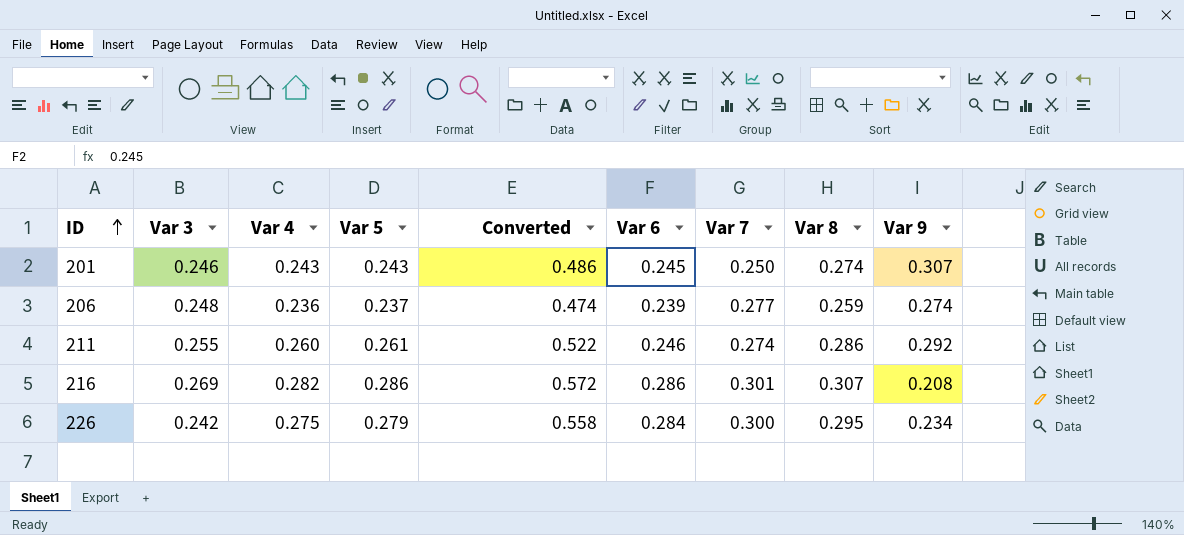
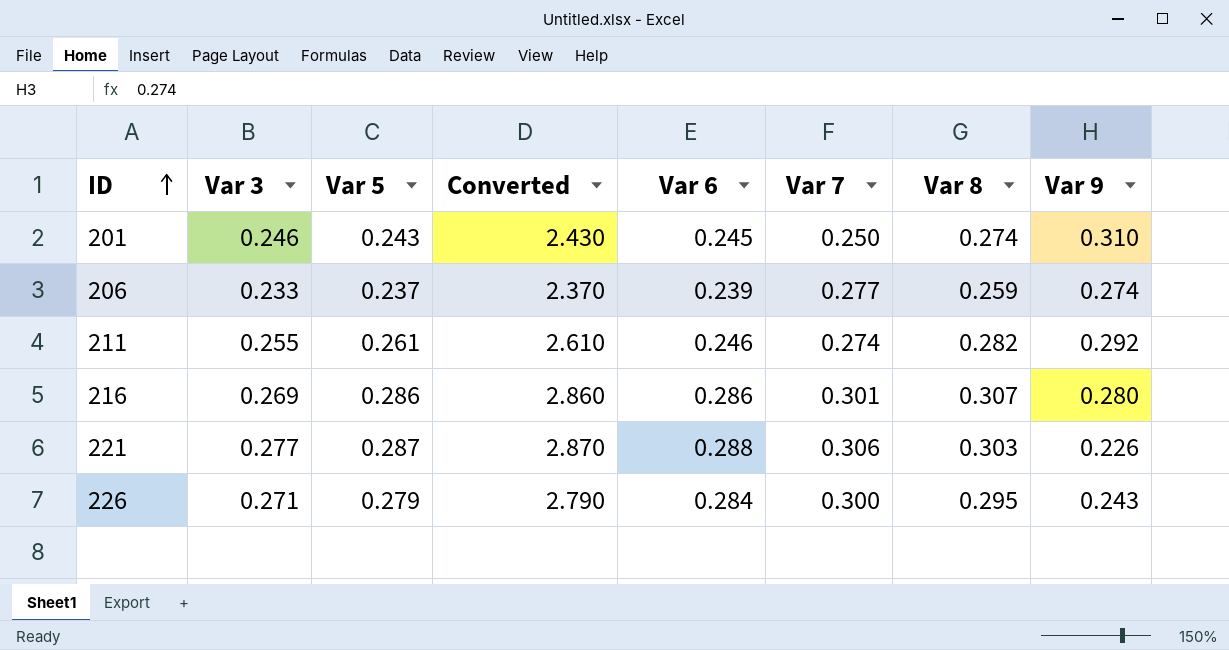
column Var 4 | position: 3 -> none
column Converted | formula: [Var 5] * 2 -> [Var 5] * 10
201 | Var 9: 0.307 -> 0.310
206 | Var 3: 0.248 -> 0.233
211 | Var 8: 0.286 -> 0.282
216 | Var 9: 0.208 -> 0.280
row 221: none -> 0.277 | 0.287 | 2.870 | 0.288 | 0.306 | 0.303 | 0.226
226 | Var 3: 0.242 -> 0.271
226 | Var 9: 0.234 -> 0.243

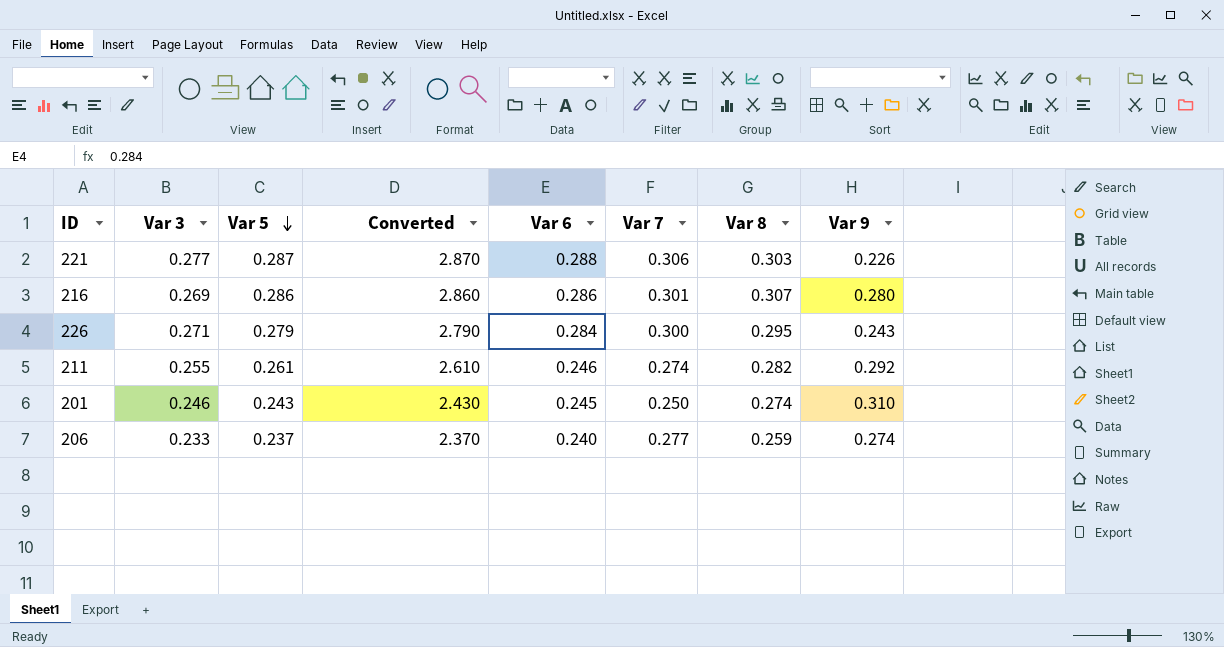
row order: ID ascending -> Var 5 descending
206 | Var 6: 0.239 -> 0.240

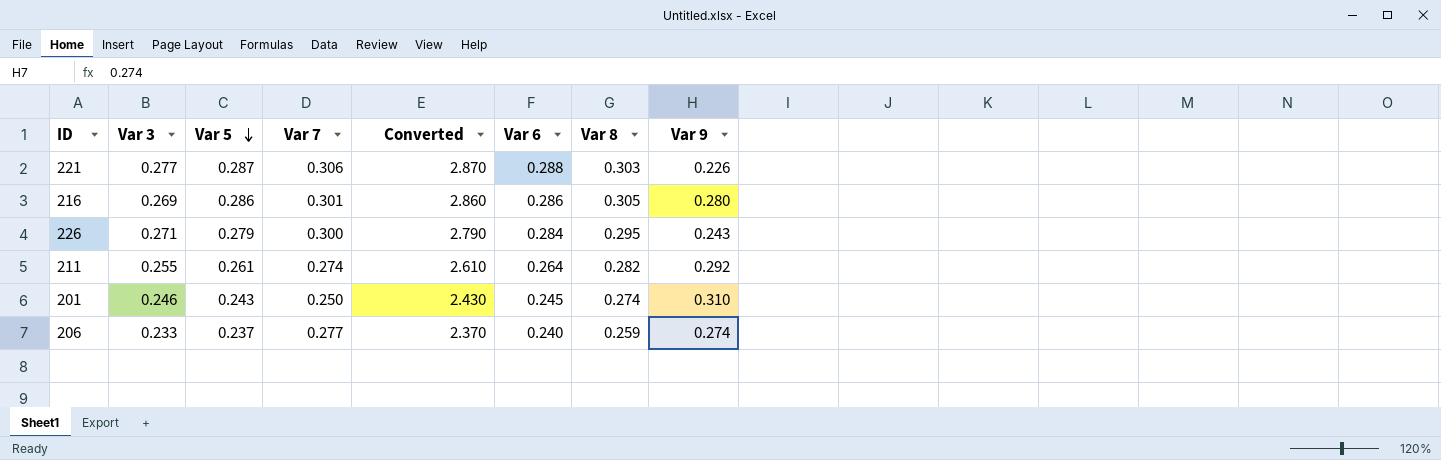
column Var 7 | position: 6 -> 4
216 | Var 8: 0.307 -> 0.305
211 | Var 6: 0.246 -> 0.264

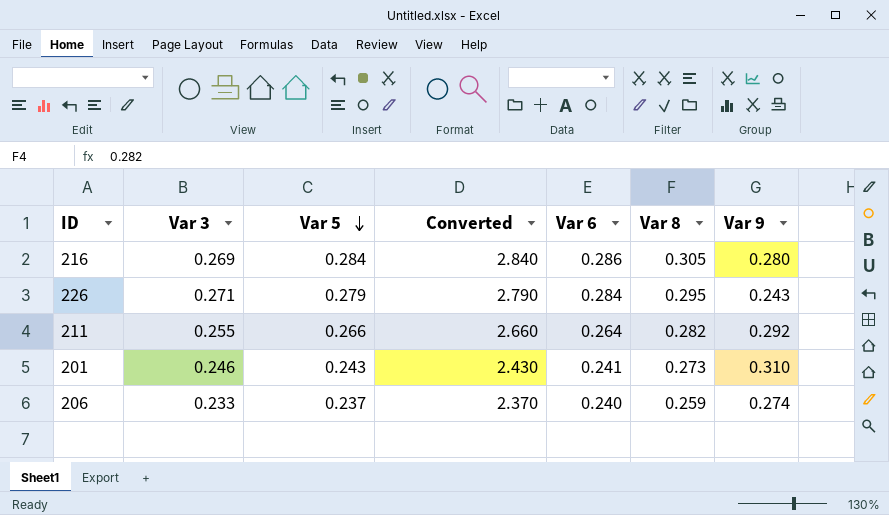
column Var 7 | position: 4 -> none
row 221: 0.277 | 0.287 | 0.306 | 2.870 | 0.288 | 0.303 | 0.226 -> none
216 | Var 5: 0.286 -> 0.284
216 | Converted: 2.860 -> 2.840
211 | Var 5: 0.261 -> 0.266
211 | Converted: 2.610 -> 2.660
201 | Var 6: 0.245 -> 0.241
201 | Var 8: 0.274 -> 0.273

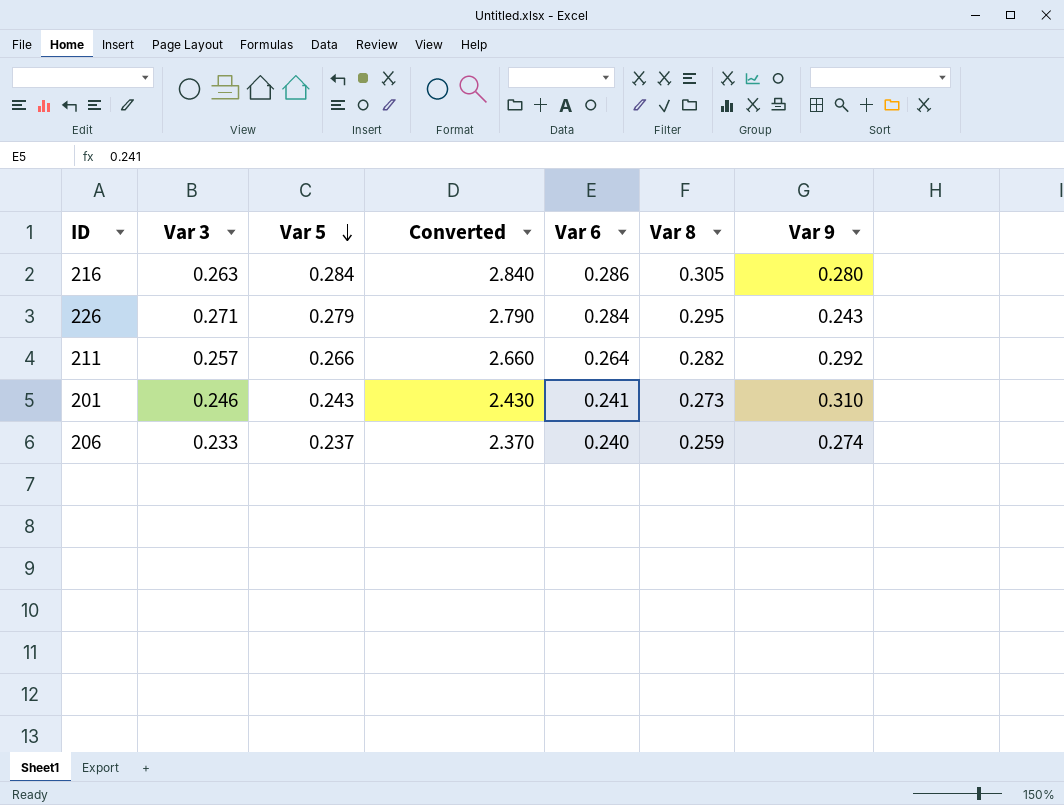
216 | Var 3: 0.269 -> 0.263
211 | Var 3: 0.255 -> 0.257

